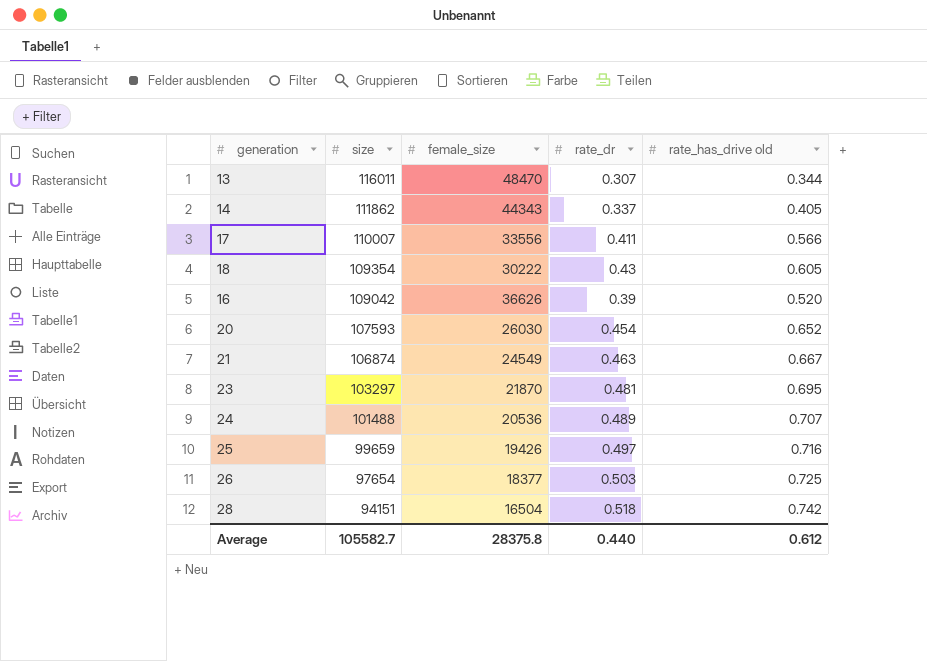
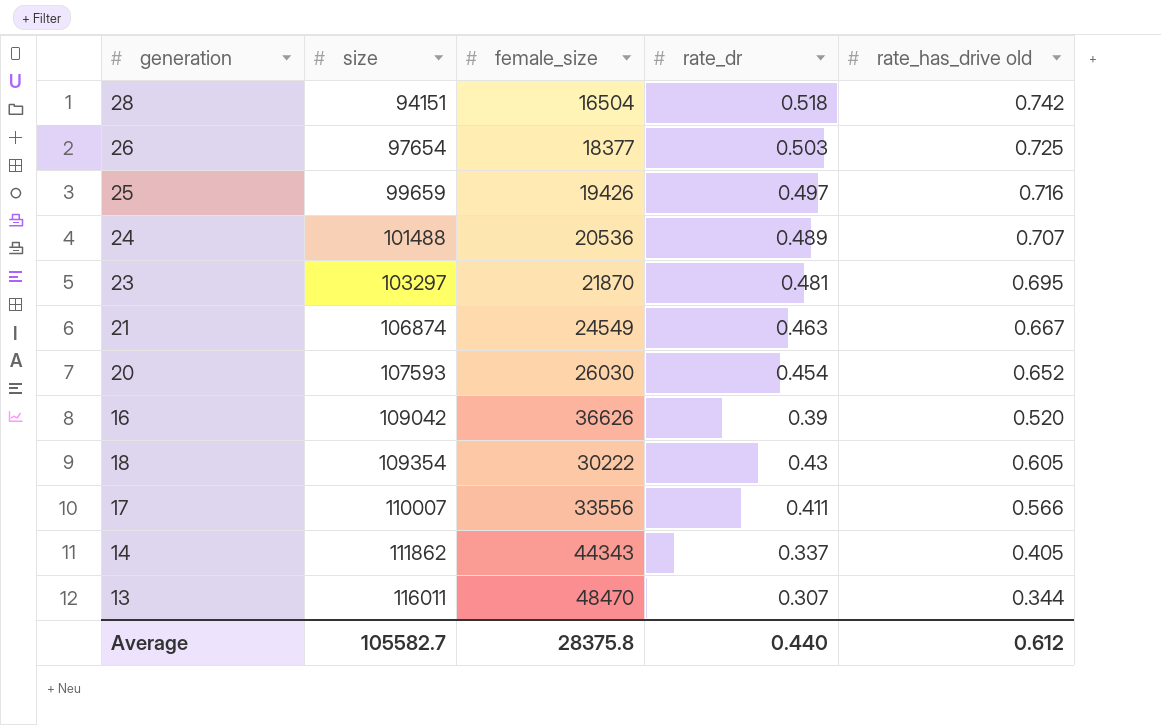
row order: size descending -> size ascending

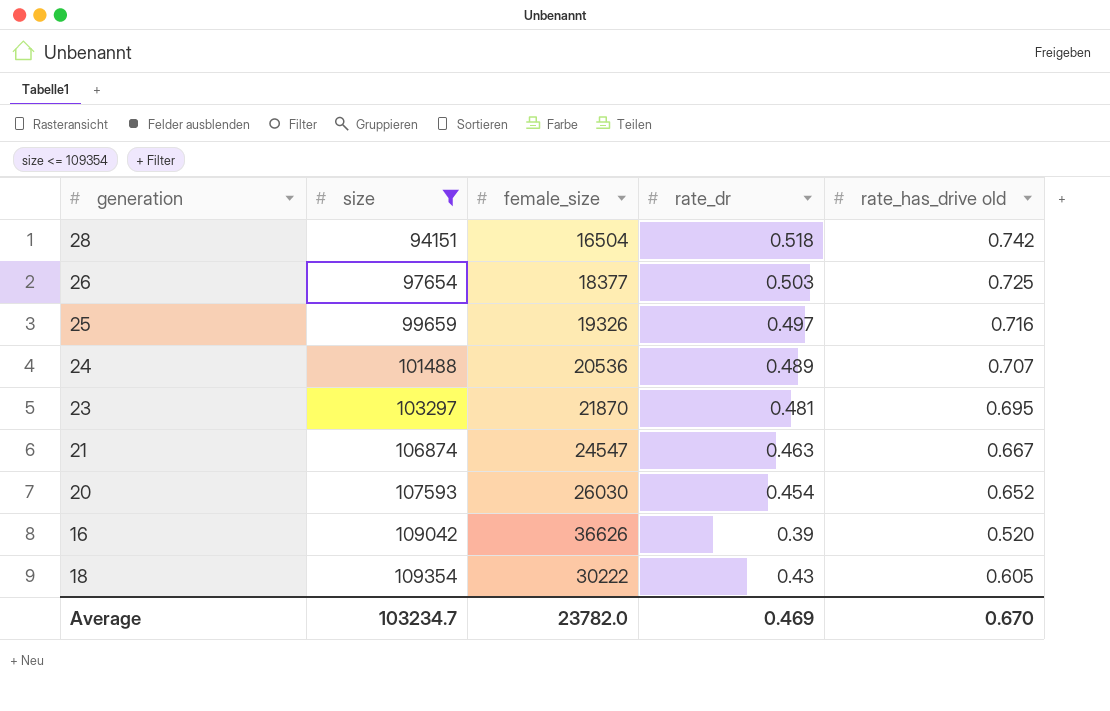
filter: none -> size <= 109354
25 | female_size: 19426 -> 19326
21 | female_size: 24549 -> 24547
Average | size: 105582.7 -> 103234.7
Average | female_size: 28375.8 -> 23782.0
Average | rate_dr: 0.440 -> 0.469
Average | rate_has_drive old: 0.612 -> 0.670

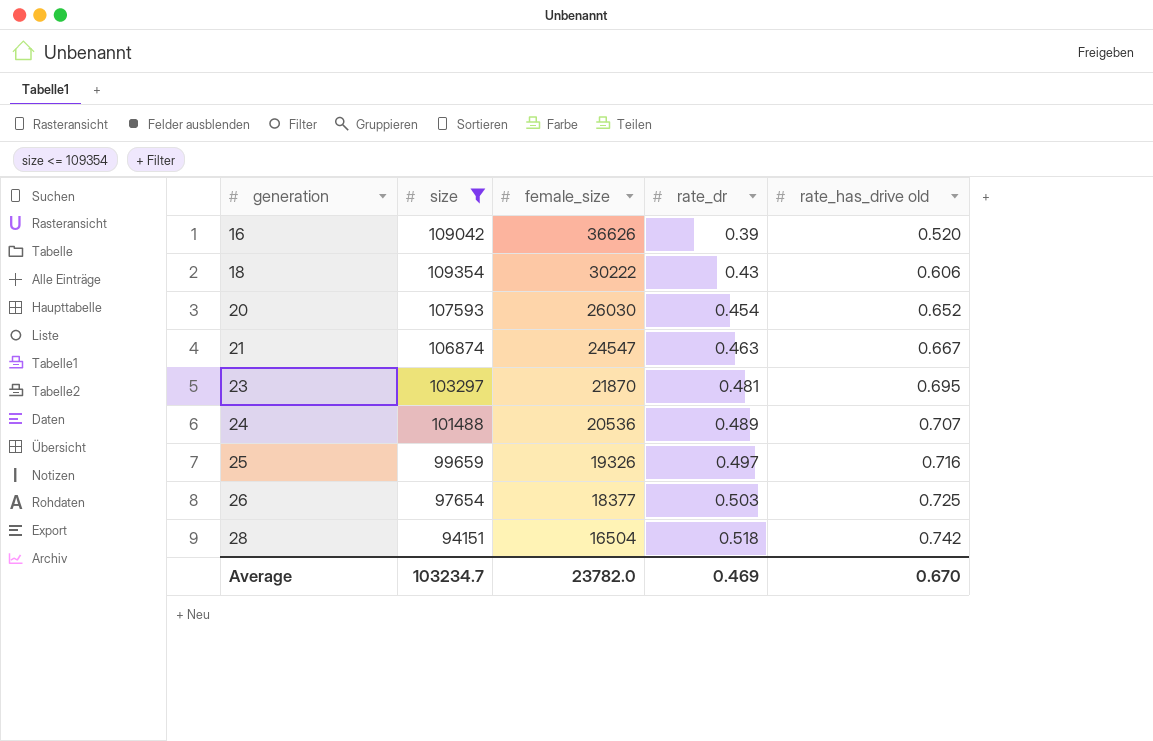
row order: size ascending -> generation ascending
18 | rate_has_drive old: 0.605 -> 0.606

